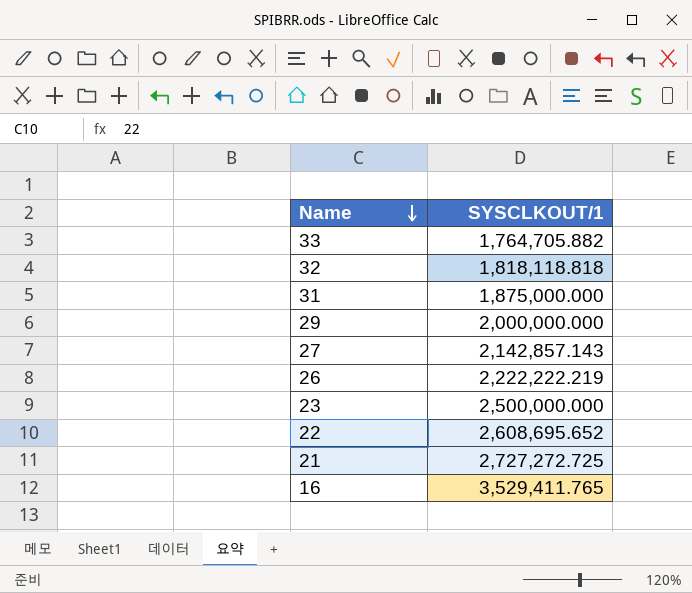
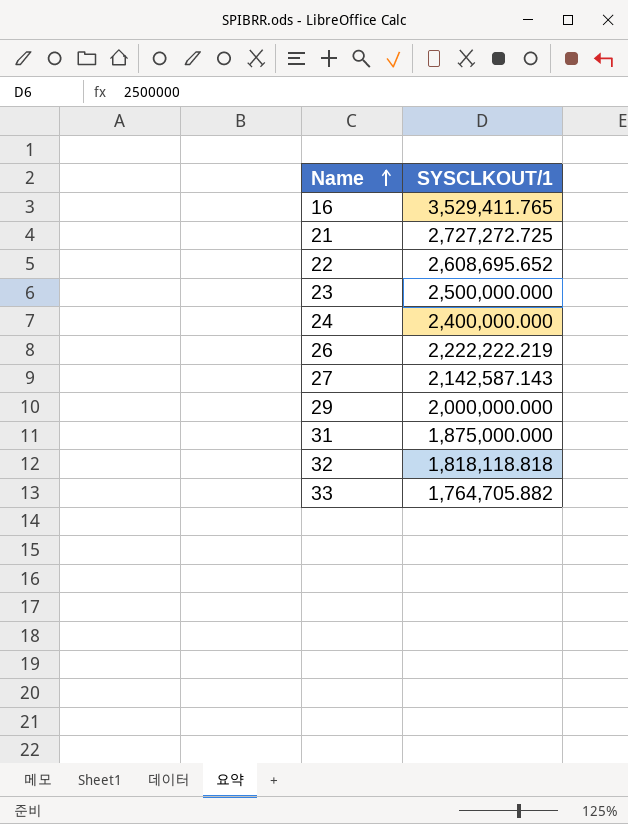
row order: Name descending -> Name ascending
row 24: none -> 2,400,000.000
27 | SYSCLKOUT/1: 2,142,857.143 -> 2,142,587.143

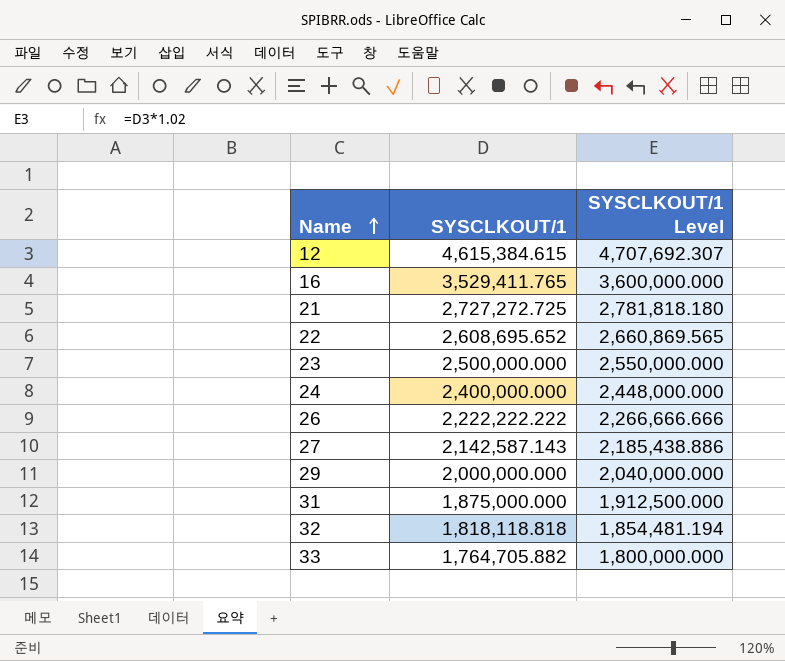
column SYSCLKOUT/1 Level | formula: none -> [SYSCLKOUT/1] * 1.02
row 12: none -> 4,615,384.615 | 4,707,692.307
26 | SYSCLKOUT/1: 2,222,222.219 -> 2,222,222.222

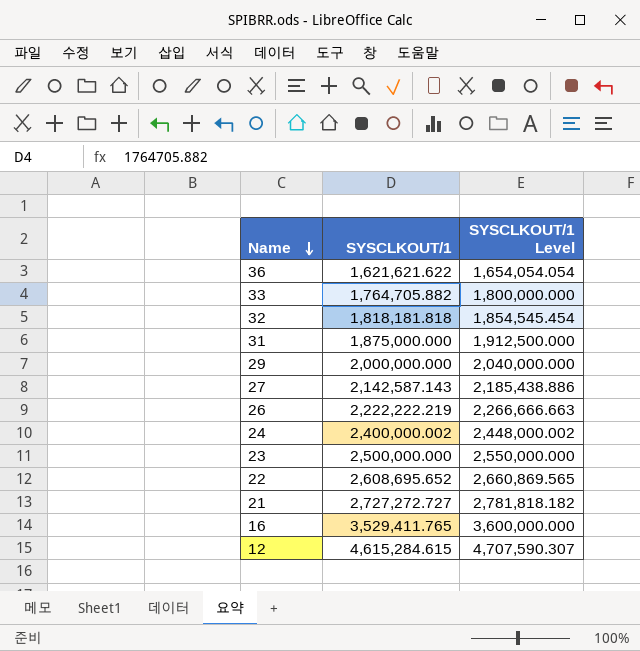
row order: Name ascending -> Name descending
row 36: none -> 1,621,621.622 | 1,654,054.054
32 | SYSCLKOUT/1: 1,818,118.818 -> 1,818,181.818
32 | SYSCLKOUT/1 Level: 1,854,481.194 -> 1,854,545.454
26 | SYSCLKOUT/1: 2,222,222.222 -> 2,222,222.219
26 | SYSCLKOUT/1 Level: 2,266,666.666 -> 2,266,666.663
24 | SYSCLKOUT/1: 2,400,000.000 -> 2,400,000.002
24 | SYSCLKOUT/1 Level: 2,448,000.000 -> 2,448,000.002
21 | SYSCLKOUT/1: 2,727,272.725 -> 2,727,272.727
21 | SYSCLKOUT/1 Level: 2,781,818.180 -> 2,781,818.182
12 | SYSCLKOUT/1: 4,615,384.615 -> 4,615,284.615
12 | SYSCLKOUT/1 Level: 4,707,692.307 -> 4,707,590.307

